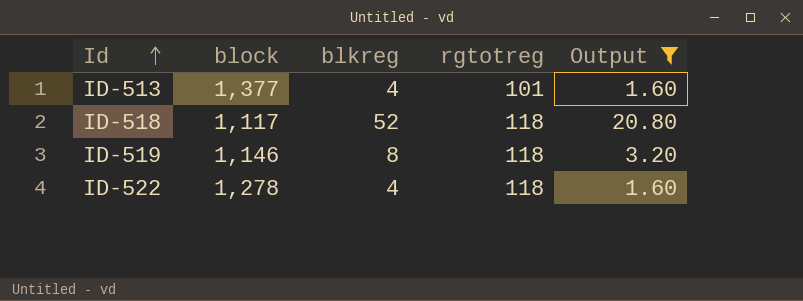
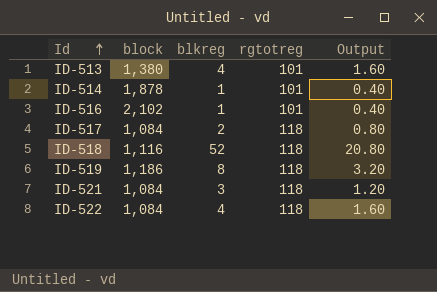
filter: Output >= 1.60 -> none
ID-513 | block: 1,377 -> 1,380
ID-518 | block: 1,117 -> 1,116
ID-519 | block: 1,146 -> 1,186
ID-522 | block: 1,278 -> 1,084

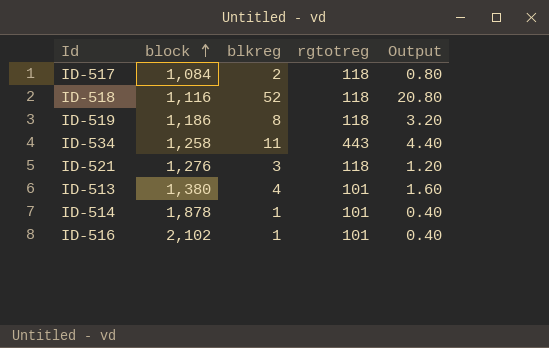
row order: Id ascending -> block ascending
row ID-522: 1,084 | 4 | 118 | 1.60 -> none
row ID-534: none -> 1,258 | 11 | 443 | 4.40
ID-521 | block: 1,084 -> 1,276

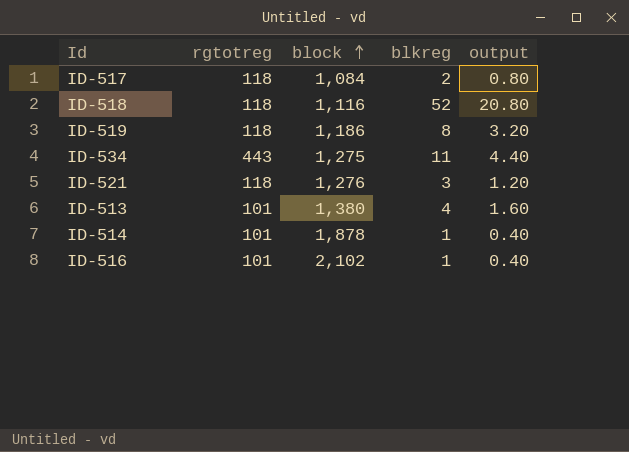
column rgtotreg | position: 4 -> 2
column name: Output -> output
ID-534 | block: 1,258 -> 1,275

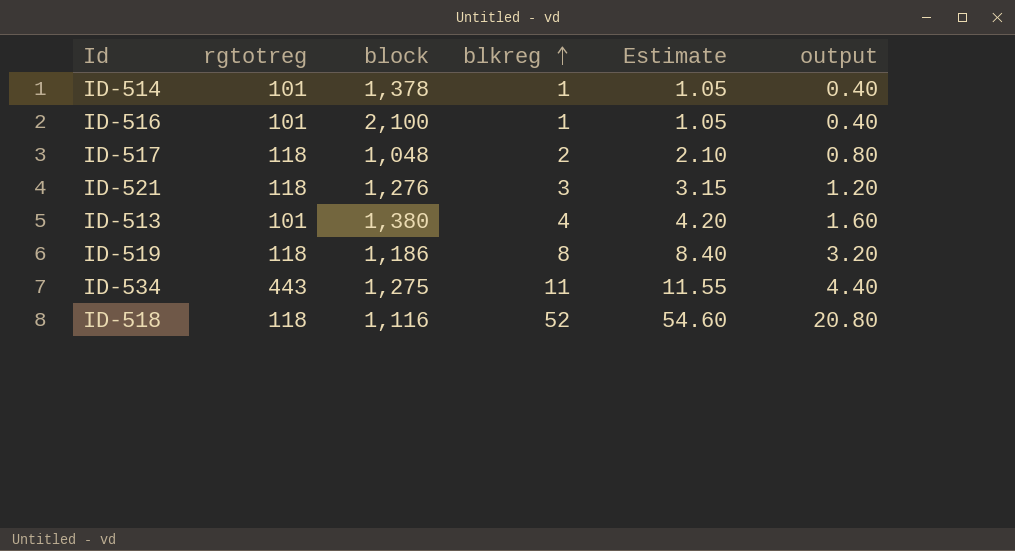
row order: block ascending -> blkreg ascending
column Estimate | formula: none -> [blkreg] * 1.05
ID-514 | block: 1,878 -> 1,378
ID-516 | block: 2,102 -> 2,100
ID-517 | block: 1,084 -> 1,048

